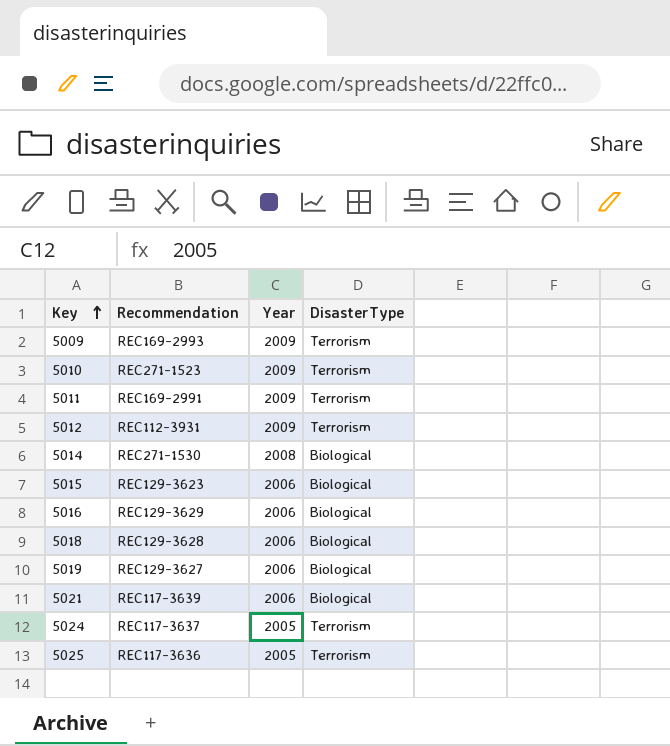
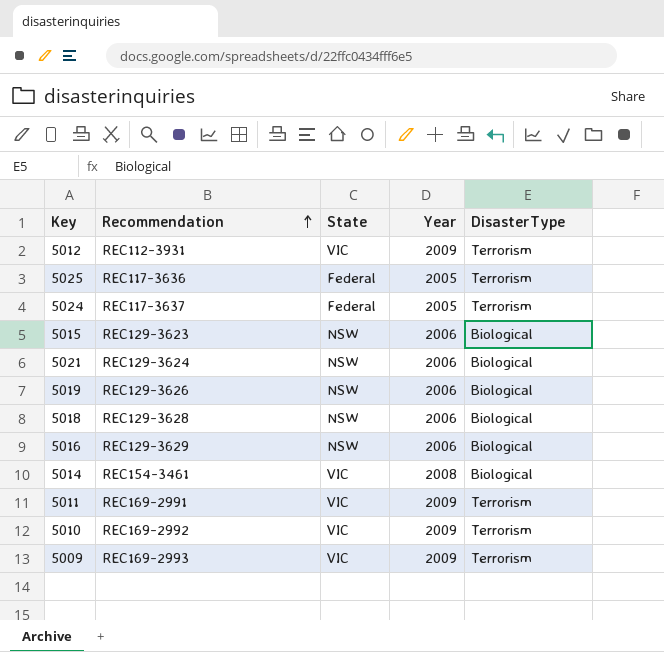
row order: Key ascending -> Recommendation ascending
column State | position: none -> 3
5021 | Recommendation: REC117-3639 -> REC129-3624
5019 | Recommendation: REC129-3627 -> REC129-3626
5014 | Recommendation: REC271-1530 -> REC154-3461
5010 | Recommendation: REC271-1523 -> REC169-2992

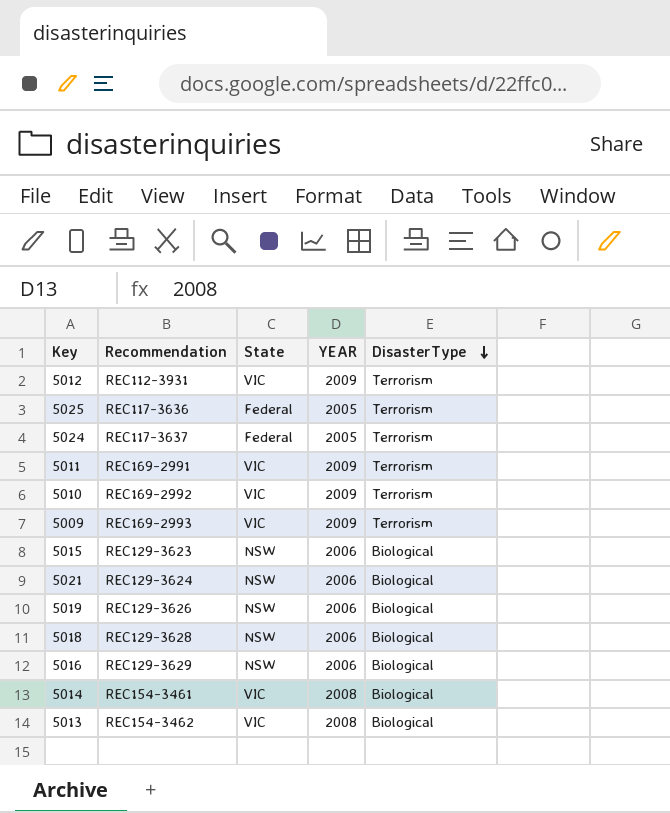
row order: Recommendation ascending -> DisasterType descending
column name: Year -> YEAR
row 5013: none -> REC154-3462 | VIC | 2008 | Biological

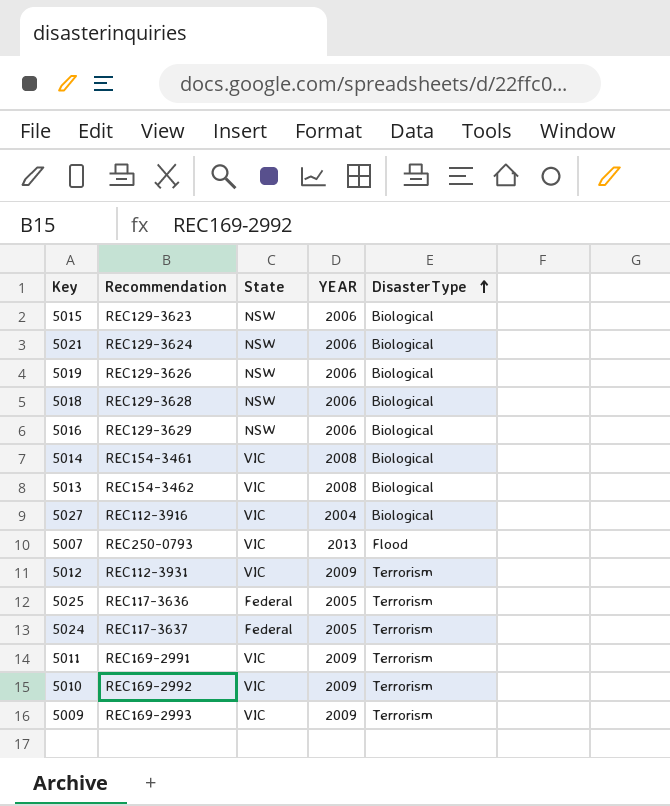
row order: DisasterType descending -> DisasterType ascending
row 5027: none -> REC112-3916 | VIC | 2004 | Biological
row 5007: none -> REC250-0793 | VIC | 2013 | Flood

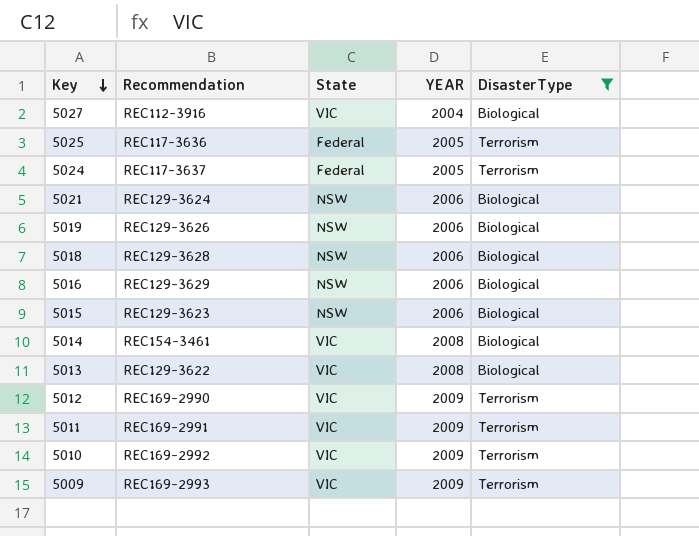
filter: none -> DisasterType != Flood
row order: DisasterType ascending -> Key descending
5013 | Recommendation: REC154-3462 -> REC129-3622
5012 | Recommendation: REC112-3931 -> REC169-2990

